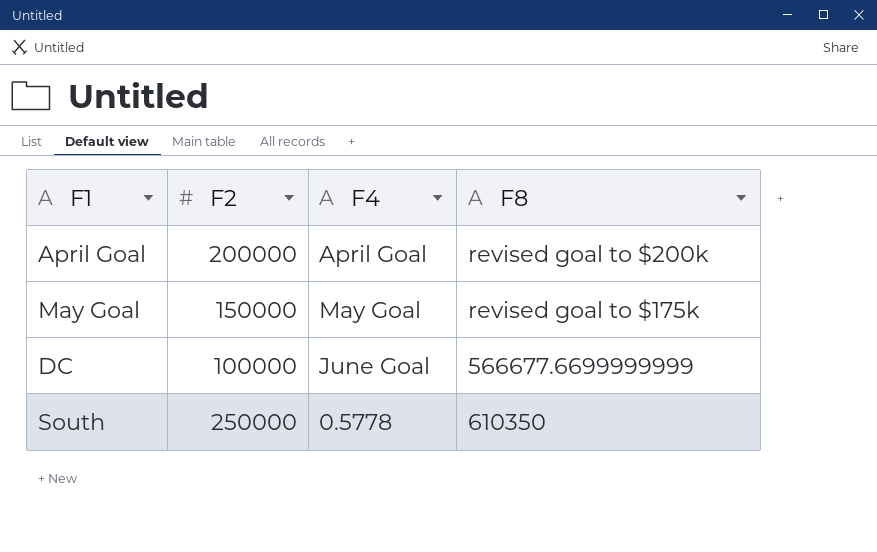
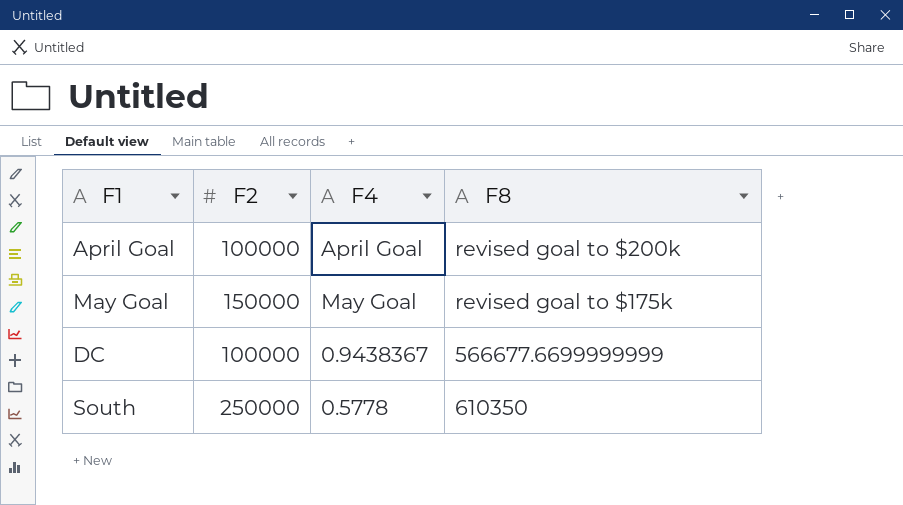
April Goal | F2: 200000 -> 100000
DC | F4: June Goal -> 0.9438367

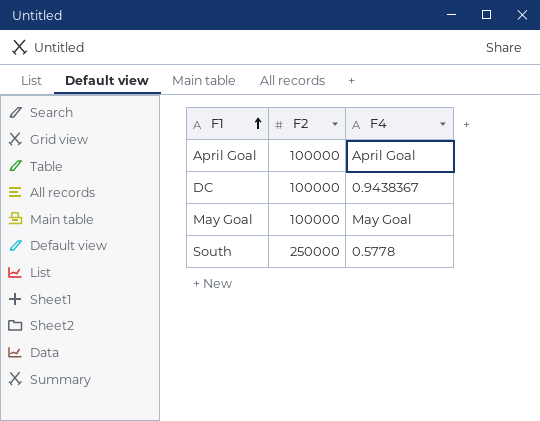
row order: none -> F1 ascending
column F8 | position: 4 -> none
May Goal | F2: 150000 -> 100000

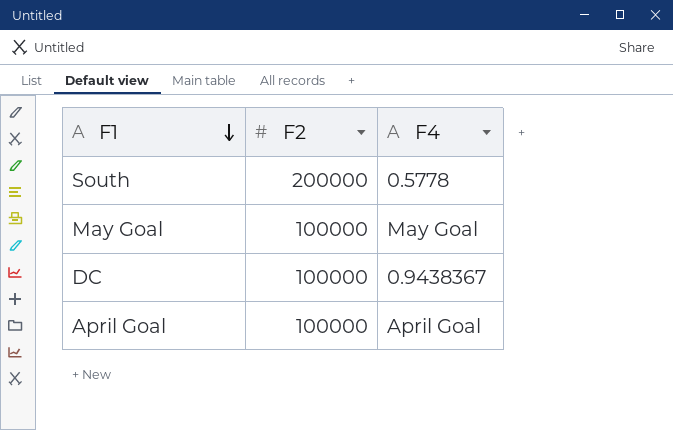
row order: F1 ascending -> F1 descending
South | F2: 250000 -> 200000

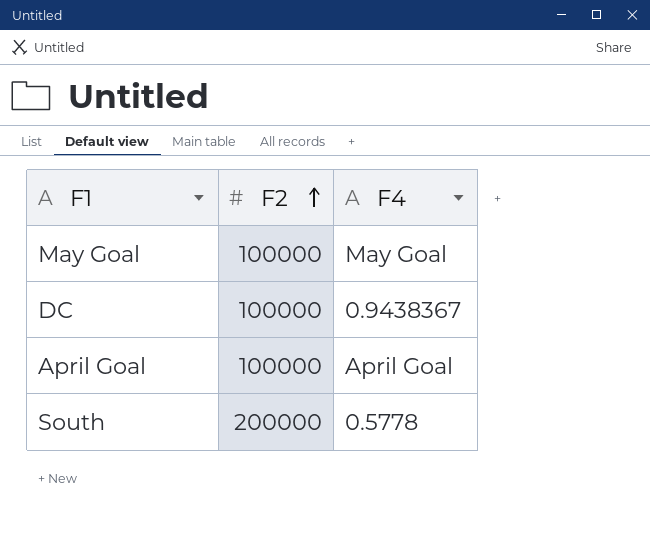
row order: F1 descending -> F2 ascending

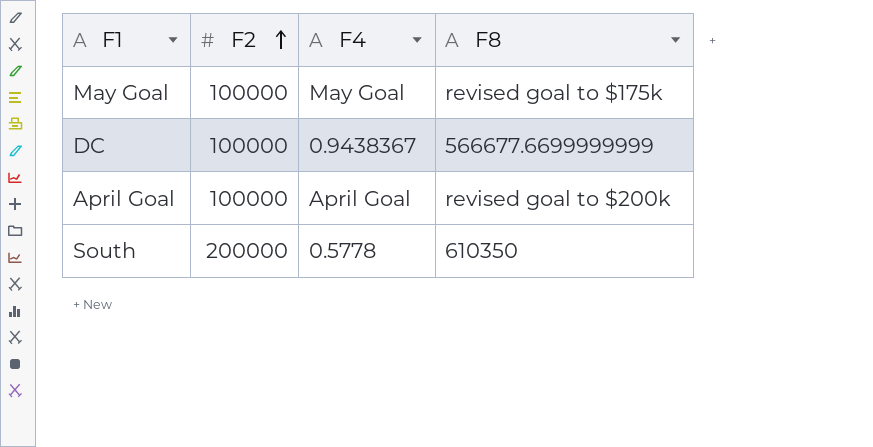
column F8 | position: none -> 4

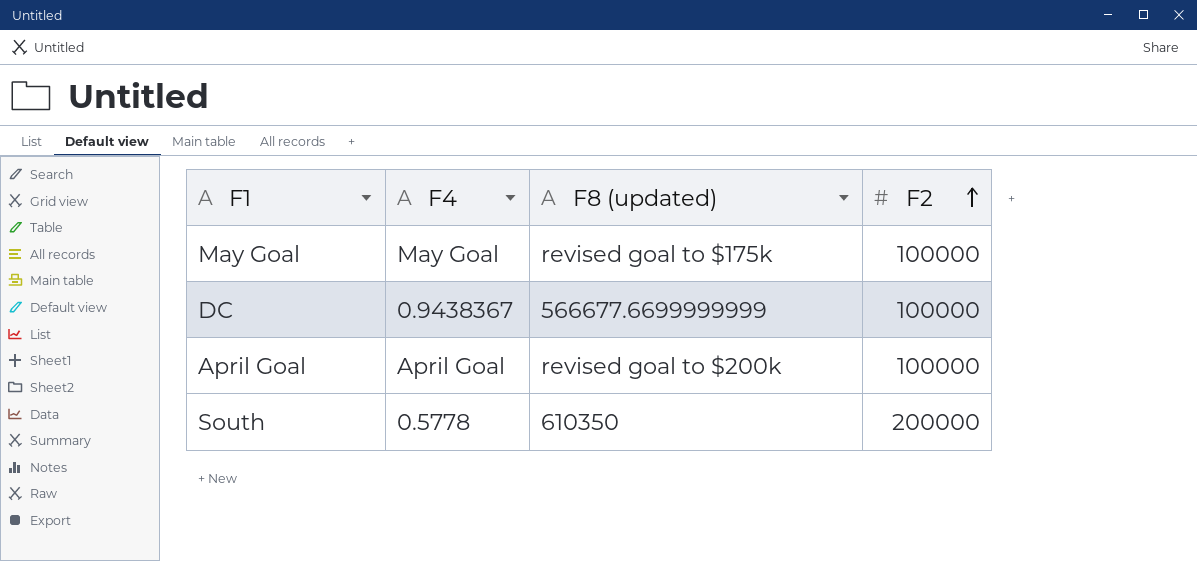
column name: F8 -> F8 (updated)
column F2 | position: 2 -> 4

